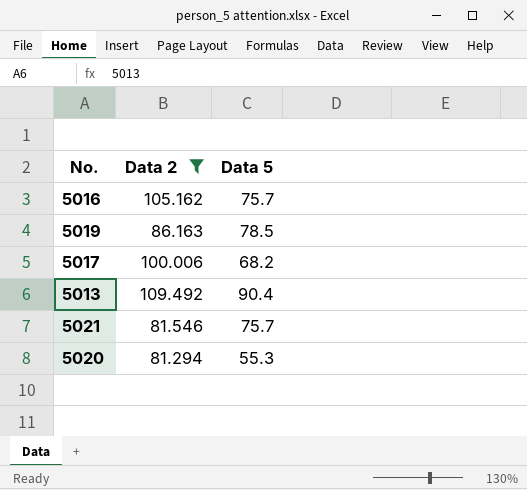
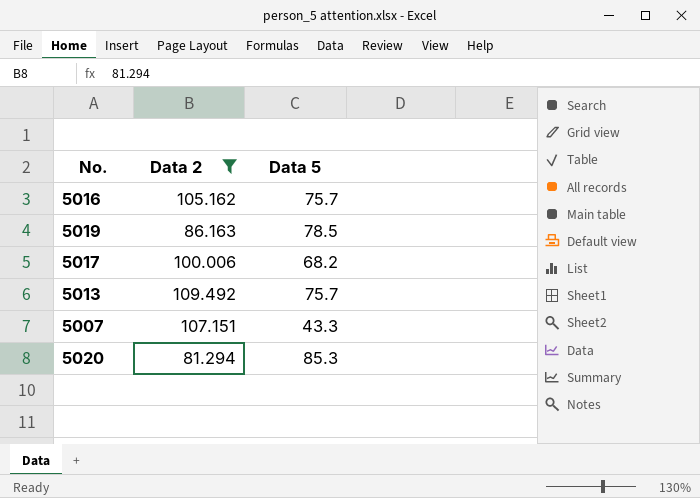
row 5021: 81.546 | 75.7 -> none
5013 | Data 5: 90.4 -> 75.7
row 5007: none -> 107.151 | 43.3
5020 | Data 5: 55.3 -> 85.3

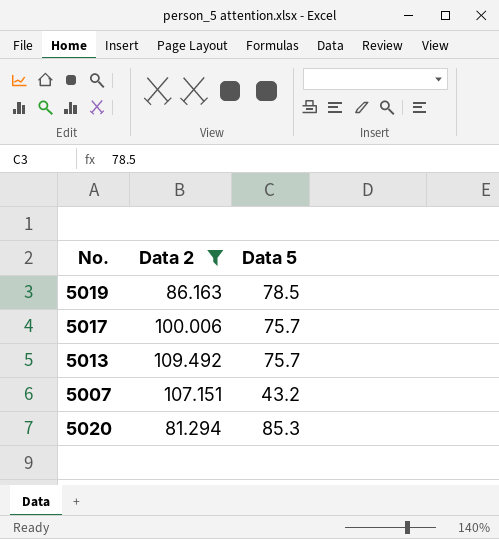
row 5016: 105.162 | 75.7 -> none
5017 | Data 5: 68.2 -> 75.7
5007 | Data 5: 43.3 -> 43.2

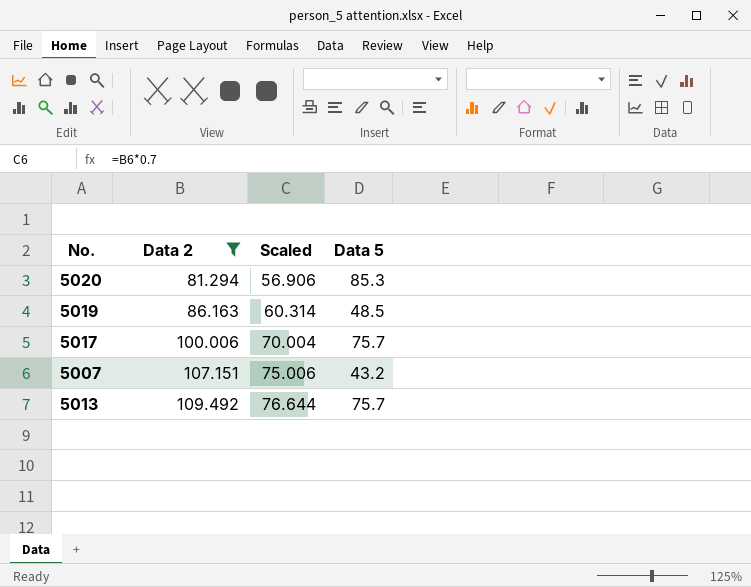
row order: none -> Data 2 ascending
column Scaled | formula: none -> [Data 2] * 0.7
5019 | Data 5: 78.5 -> 48.5

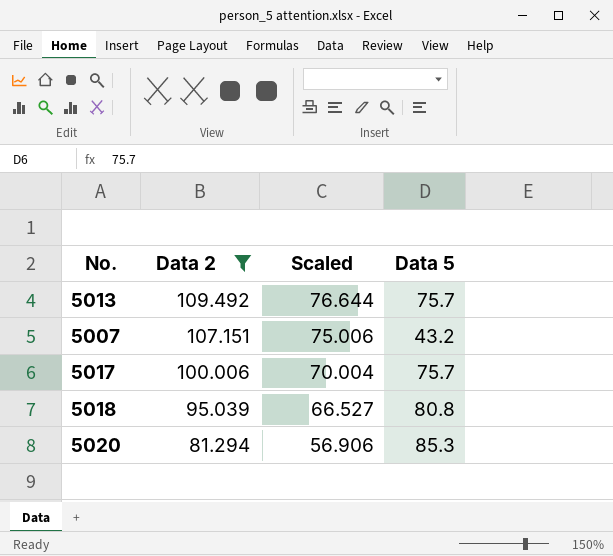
row order: Data 2 ascending -> Data 2 descending
row 5019: 86.163 | 60.314 | 48.5 -> none
row 5018: none -> 95.039 | 66.527 | 80.8

